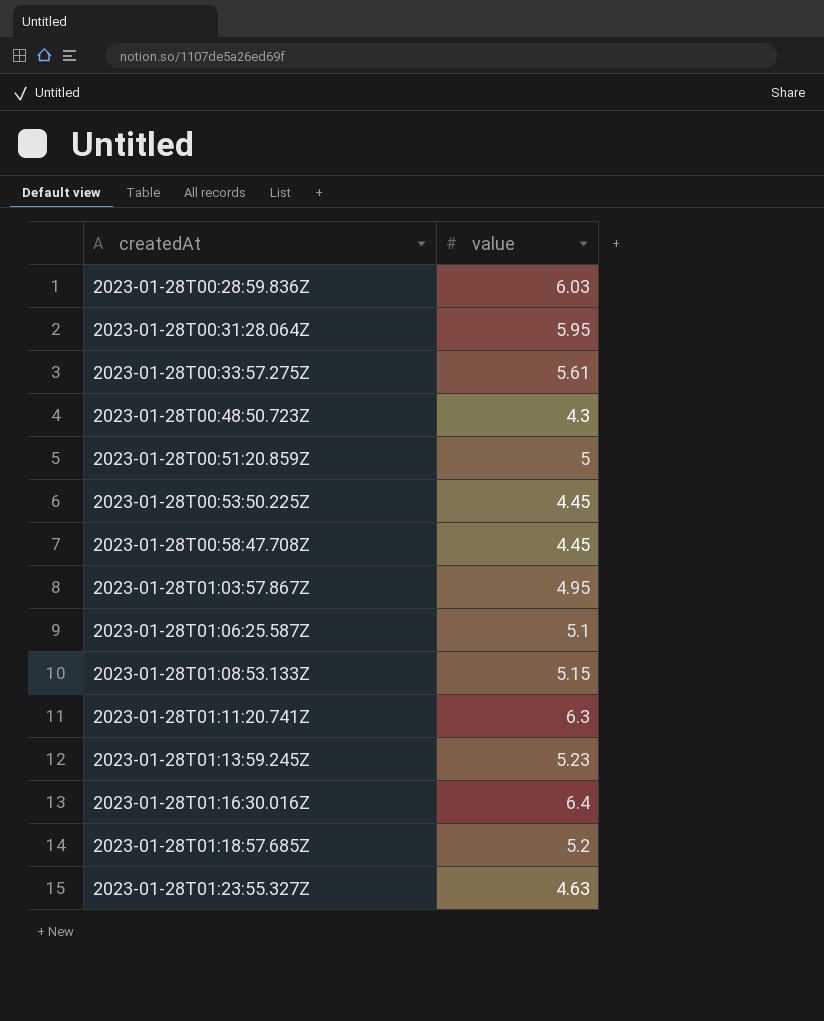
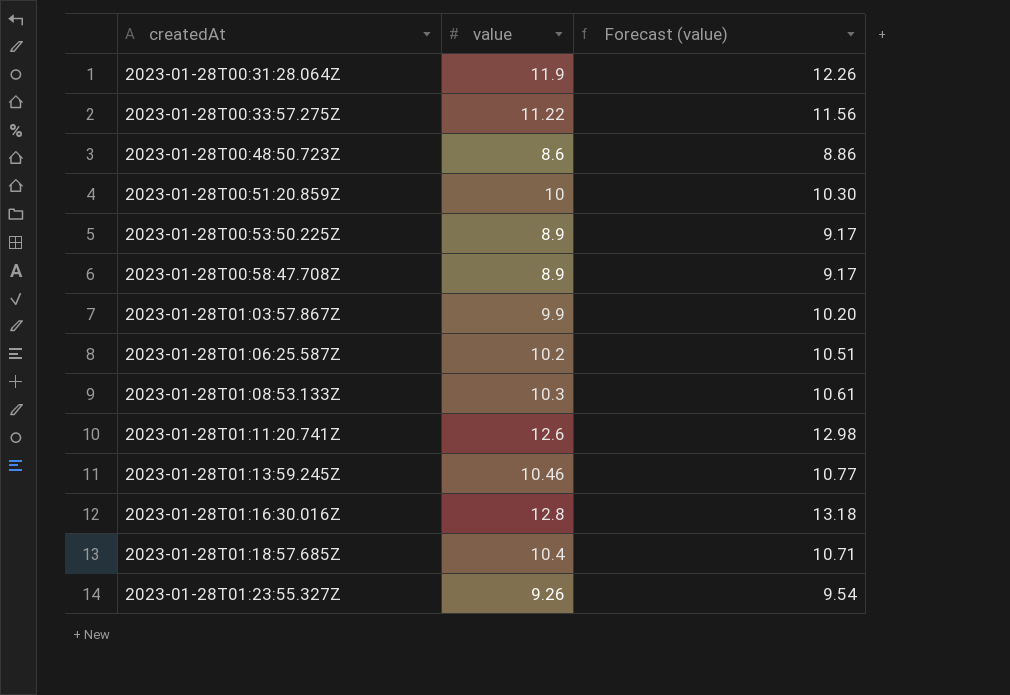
column Forecast (value) | formula: none -> [value] * 1.03
row 2023-01-28T00:28:59.836Z: 6.03 -> none
2023-01-28T00:31:28.064Z | value: 5.95 -> 11.9
2023-01-28T00:33:57.275Z | value: 5.61 -> 11.22
2023-01-28T00:48:50.723Z | value: 4.3 -> 8.6
2023-01-28T00:51:20.859Z | value: 5 -> 10
2023-01-28T00:53:50.225Z | value: 4.45 -> 8.9
2023-01-28T00:58:47.708Z | value: 4.45 -> 8.9
2023-01-28T01:03:57.867Z | value: 4.95 -> 9.9
2023-01-28T01:06:25.587Z | value: 5.1 -> 10.2
2023-01-28T01:08:53.133Z | value: 5.15 -> 10.3
2023-01-28T01:11:20.741Z | value: 6.3 -> 12.6
2023-01-28T01:13:59.245Z | value: 5.23 -> 10.46
2023-01-28T01:16:30.016Z | value: 6.4 -> 12.8
2023-01-28T01:18:57.685Z | value: 5.2 -> 10.4
2023-01-28T01:23:55.327Z | value: 4.63 -> 9.26

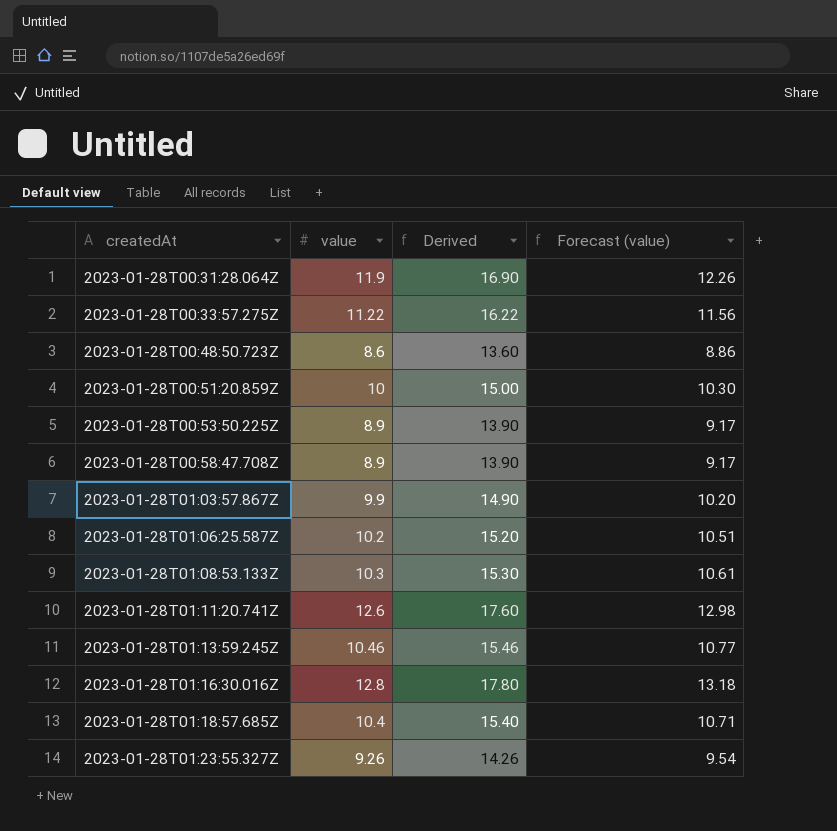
column Derived | formula: none -> [value] + 5

